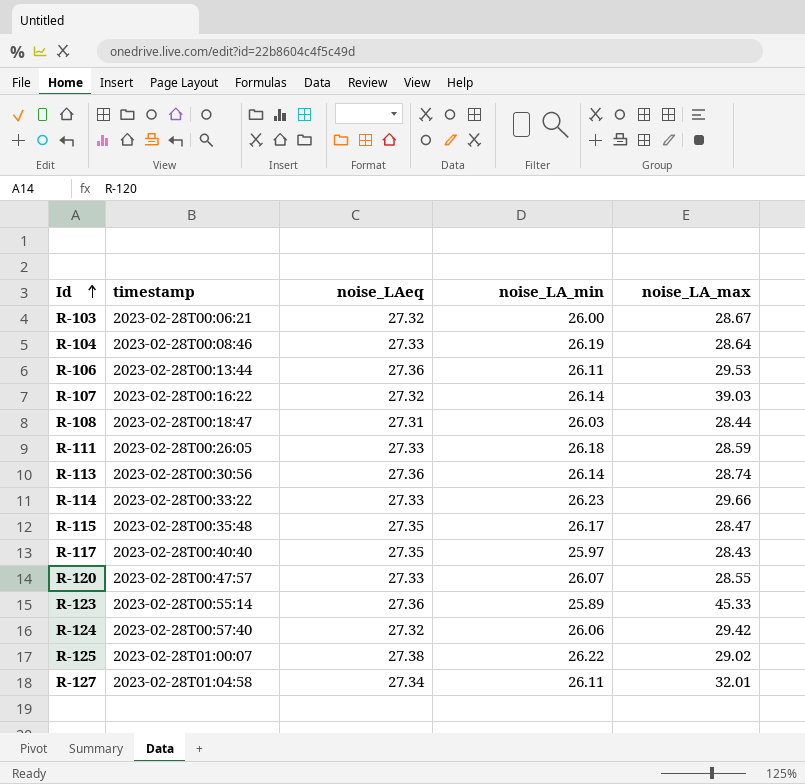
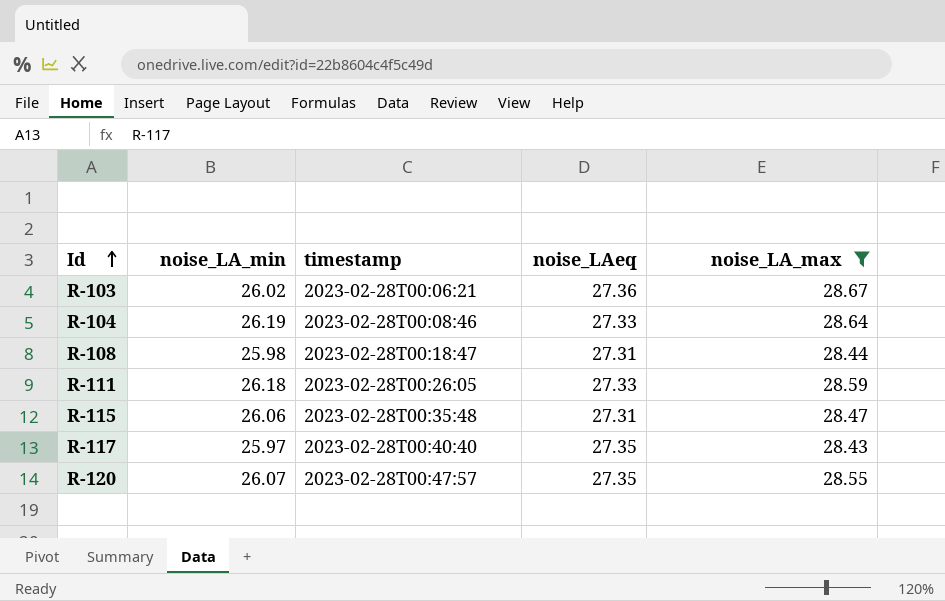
filter: none -> noise_LA_max <= 28.67
column noise_LA_min | position: 4 -> 2
R-103 | noise_LA_min: 26.00 -> 26.02
R-103 | noise_LAeq: 27.32 -> 27.36
R-108 | noise_LA_min: 26.03 -> 25.98
R-115 | noise_LA_min: 26.17 -> 26.06
R-115 | noise_LAeq: 27.35 -> 27.31
R-120 | noise_LAeq: 27.33 -> 27.35

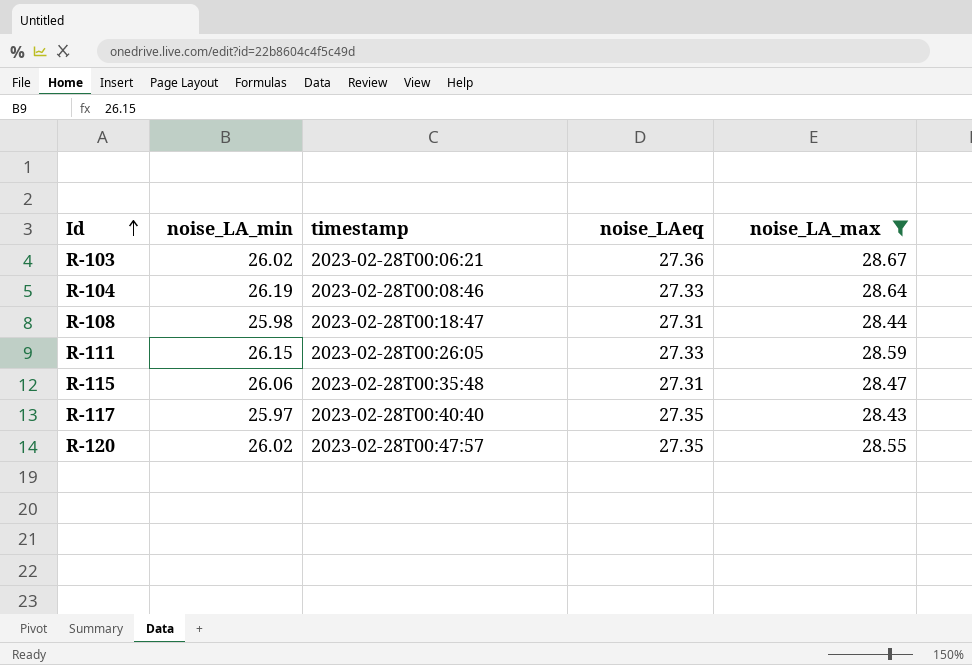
R-111 | noise_LA_min: 26.18 -> 26.15
R-120 | noise_LA_min: 26.07 -> 26.02

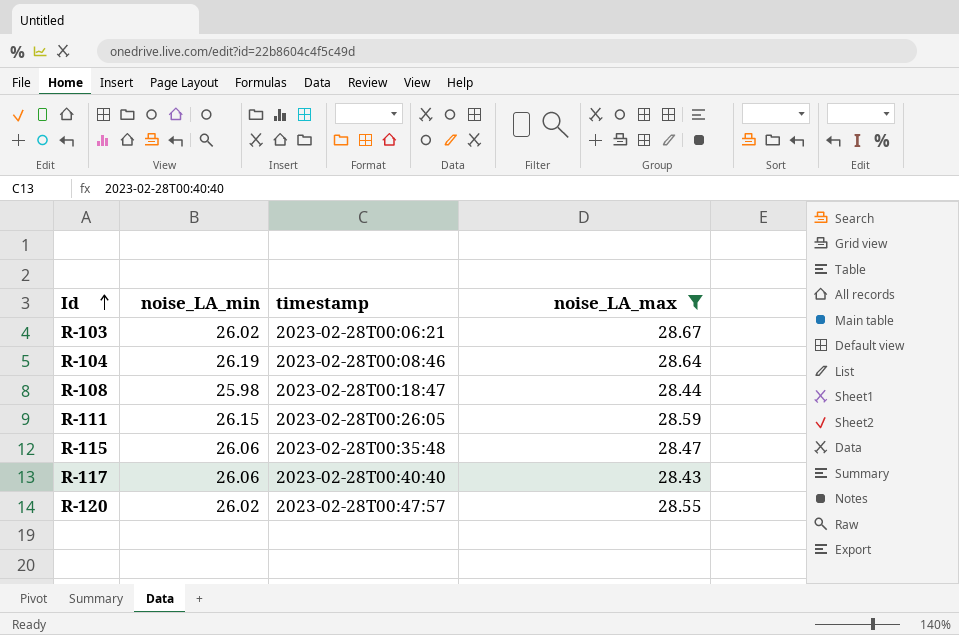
column noise_LAeq | position: 4 -> none
R-117 | noise_LA_min: 25.97 -> 26.06

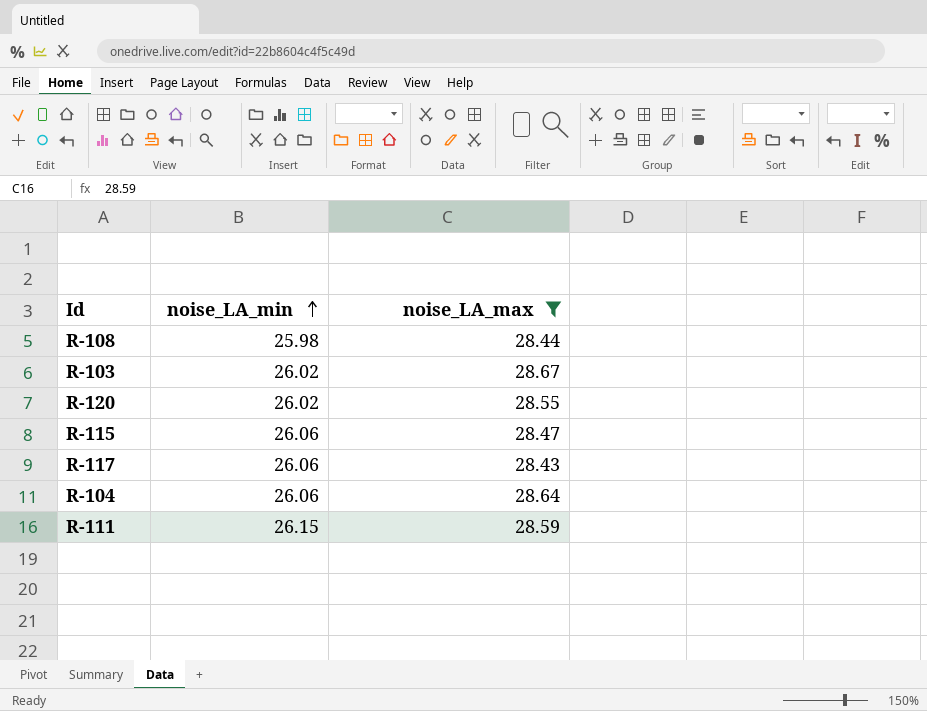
row order: Id ascending -> noise_LA_min ascending
column timestamp | position: 3 -> none
R-104 | noise_LA_min: 26.19 -> 26.06

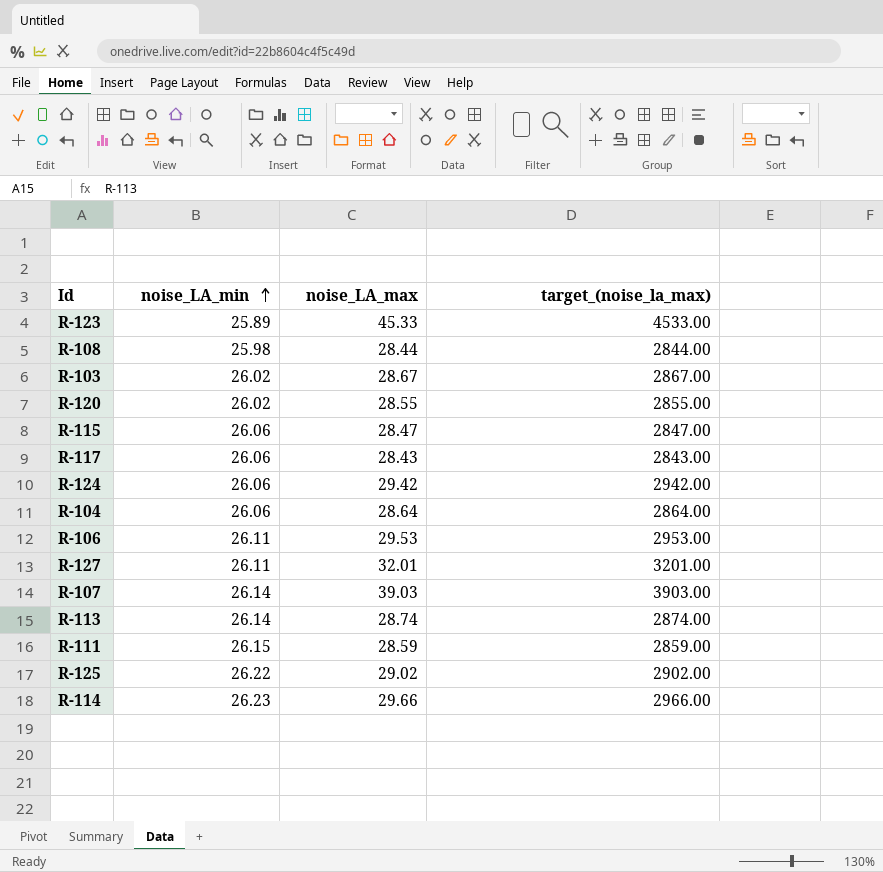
filter: noise_LA_max <= 28.67 -> none
column target_(noise_la_max) | formula: none -> [noise_LA_max] * 100

